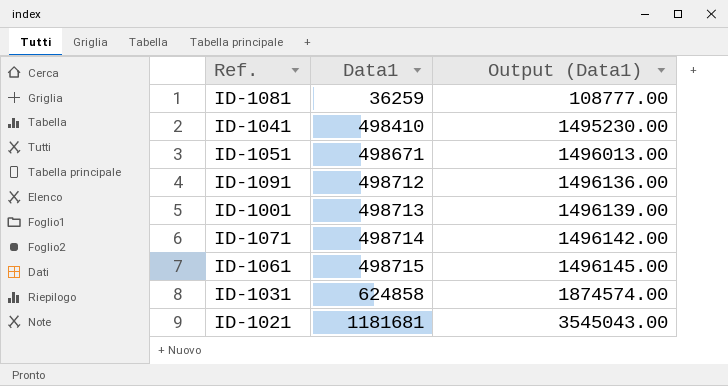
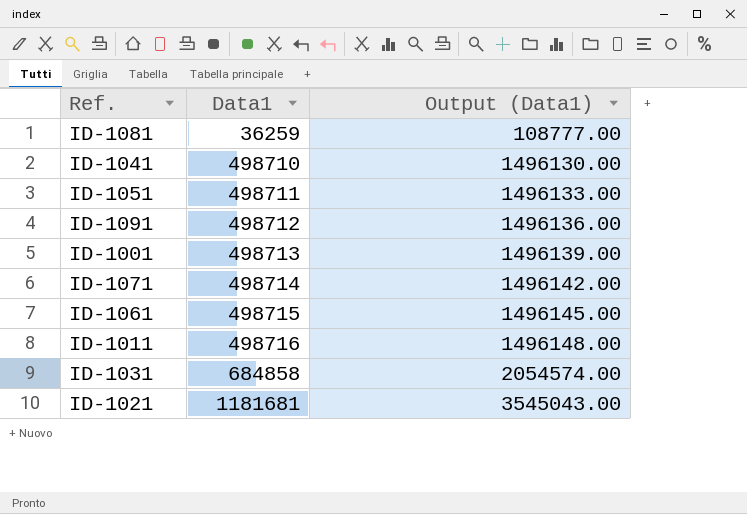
ID-1041 | Data1: 498410 -> 498710
ID-1041 | Output (Data1): 1495230.00 -> 1496130.00
ID-1051 | Data1: 498671 -> 498711
ID-1051 | Output (Data1): 1496013.00 -> 1496133.00
row ID-1011: none -> 498716 | 1496148.00
ID-1031 | Data1: 624858 -> 684858
ID-1031 | Output (Data1): 1874574.00 -> 2054574.00

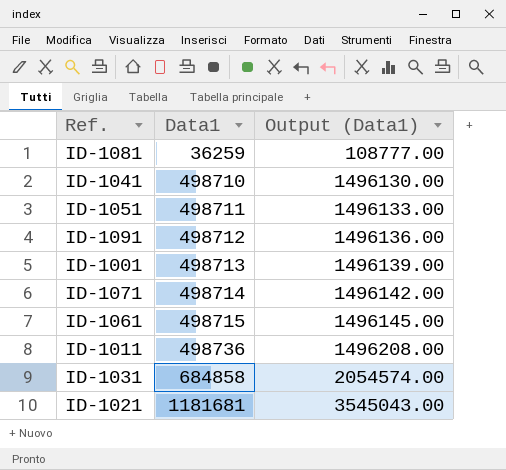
ID-1011 | Data1: 498716 -> 498736
ID-1011 | Output (Data1): 1496148.00 -> 1496208.00

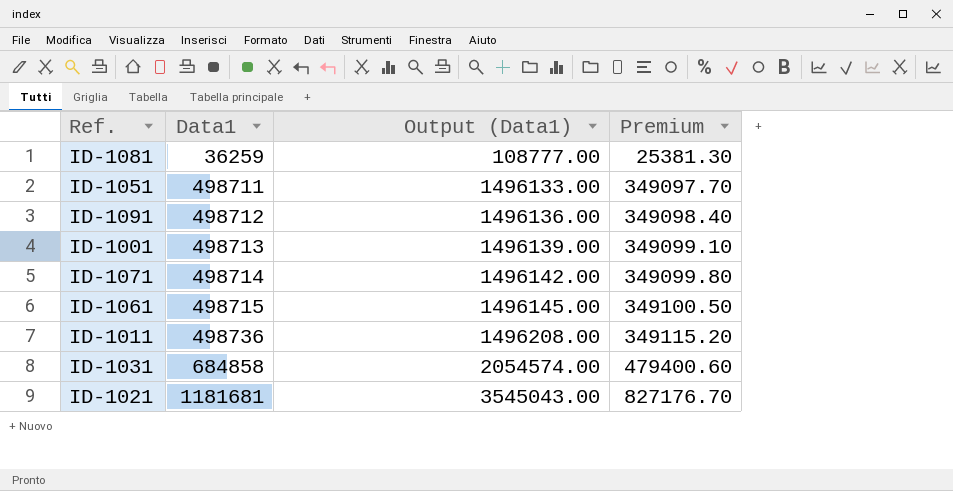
column Premium | formula: none -> [Data1] * 0.7
row ID-1041: 498710 | 1496130.00 -> none

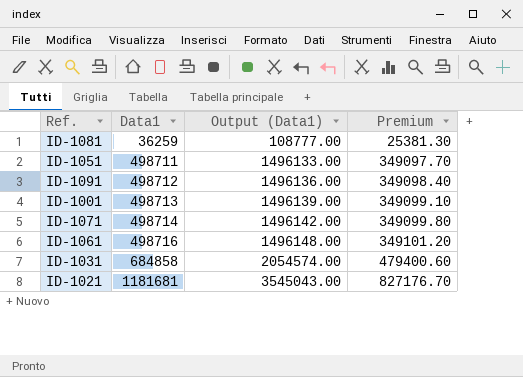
row ID-1011: 498736 | 1496208.00 | 349115.20 -> none
ID-1061 | Data1: 498715 -> 498716
ID-1061 | Output (Data1): 1496145.00 -> 1496148.00
ID-1061 | Premium: 349100.50 -> 349101.20

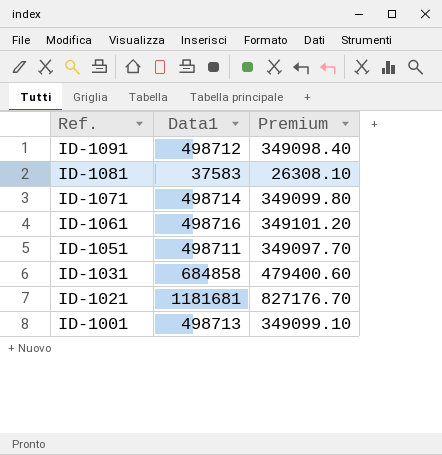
row order: Data1 ascending -> Ref. descending
column Output (Data1) | formula: [Data1] * 3 -> none
ID-1081 | Data1: 36259 -> 37583
ID-1081 | Premium: 25381.30 -> 26308.10

